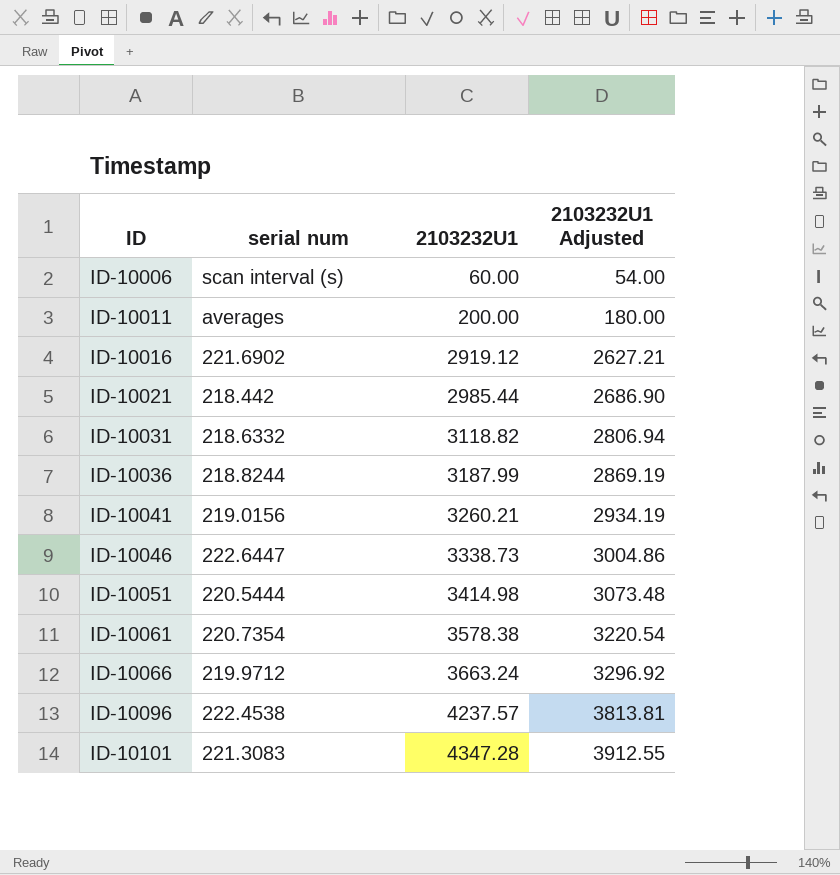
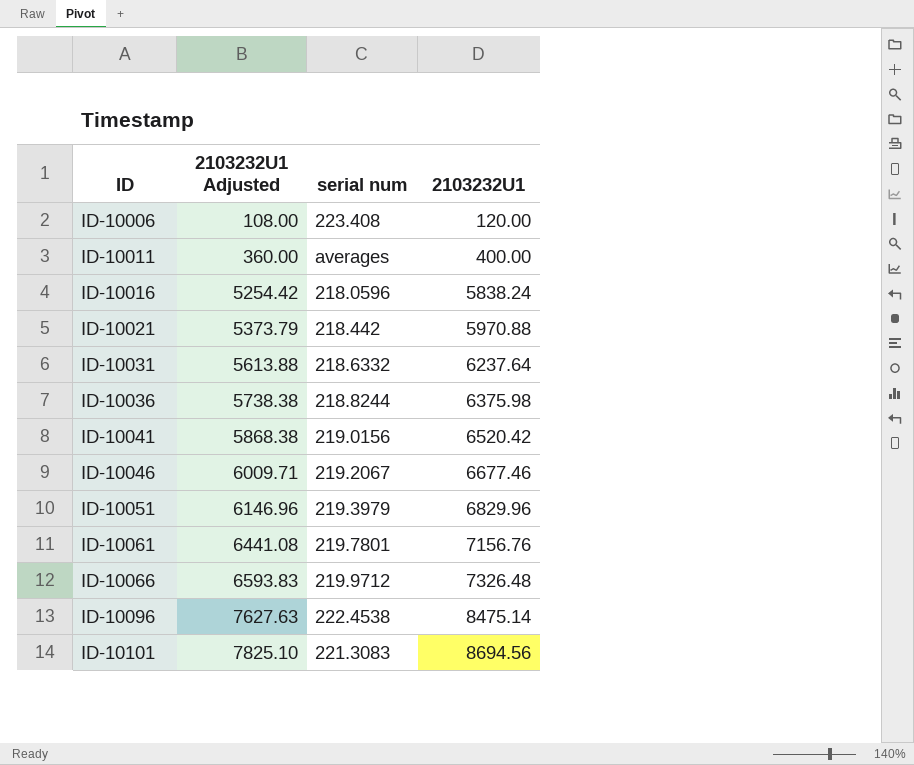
column 2103232U1 Adjusted | position: 4 -> 2
ID-10006 | 2103232U1 Adjusted: 54.00 -> 108.00
ID-10006 | serial num: scan interval (s) -> 223.408
ID-10006 | 2103232U1: 60.00 -> 120.00
ID-10011 | 2103232U1 Adjusted: 180.00 -> 360.00
ID-10011 | 2103232U1: 200.00 -> 400.00
ID-10016 | 2103232U1 Adjusted: 2627.21 -> 5254.42
ID-10016 | serial num: 221.6902 -> 218.0596
ID-10016 | 2103232U1: 2919.12 -> 5838.24
ID-10021 | 2103232U1 Adjusted: 2686.90 -> 5373.79
ID-10021 | 2103232U1: 2985.44 -> 5970.88
ID-10031 | 2103232U1 Adjusted: 2806.94 -> 5613.88
ID-10031 | 2103232U1: 3118.82 -> 6237.64
ID-10036 | 2103232U1 Adjusted: 2869.19 -> 5738.38
ID-10036 | 2103232U1: 3187.99 -> 6375.98
ID-10041 | 2103232U1 Adjusted: 2934.19 -> 5868.38
ID-10041 | 2103232U1: 3260.21 -> 6520.42
ID-10046 | 2103232U1 Adjusted: 3004.86 -> 6009.71
ID-10046 | serial num: 222.6447 -> 219.2067
ID-10046 | 2103232U1: 3338.73 -> 6677.46
ID-10051 | 2103232U1 Adjusted: 3073.48 -> 6146.96
ID-10051 | serial num: 220.5444 -> 219.3979
ID-10051 | 2103232U1: 3414.98 -> 6829.96
ID-10061 | 2103232U1 Adjusted: 3220.54 -> 6441.08
ID-10061 | serial num: 220.7354 -> 219.7801
ID-10061 | 2103232U1: 3578.38 -> 7156.76
ID-10066 | 2103232U1 Adjusted: 3296.92 -> 6593.83
ID-10066 | 2103232U1: 3663.24 -> 7326.48
ID-10096 | 2103232U1 Adjusted: 3813.81 -> 7627.63
ID-10096 | 2103232U1: 4237.57 -> 8475.14
ID-10101 | 2103232U1 Adjusted: 3912.55 -> 7825.10
ID-10101 | 2103232U1: 4347.28 -> 8694.56

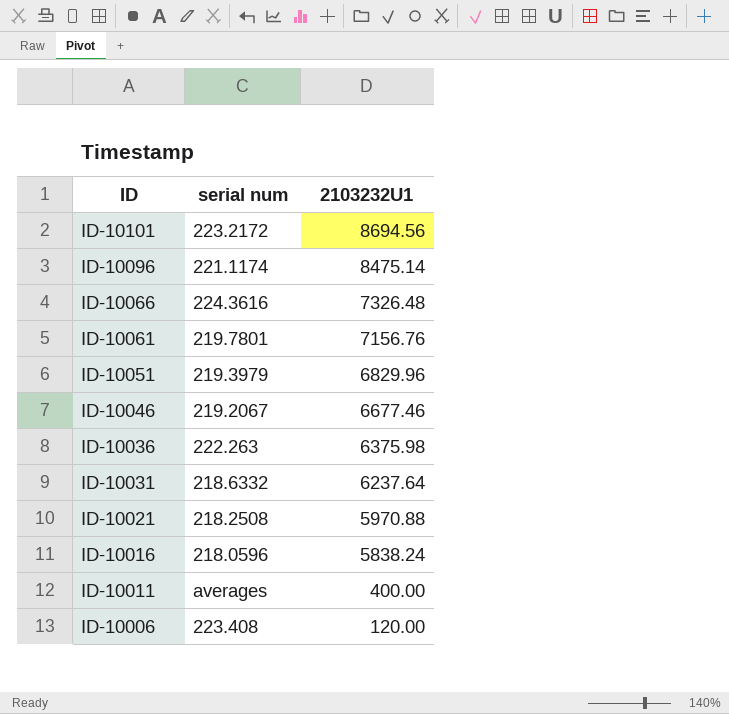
row order: ID ascending -> ID descending
column 2103232U1 Adjusted | formula: [2103232U1] * 0.9 -> none
row ID-10041: 5868.38 | 219.0156 | 6520.42 -> none
ID-10101 | serial num: 221.3083 -> 223.2172
ID-10096 | serial num: 222.4538 -> 221.1174
ID-10066 | serial num: 219.9712 -> 224.3616
ID-10036 | serial num: 218.8244 -> 222.263
ID-10021 | serial num: 218.442 -> 218.2508

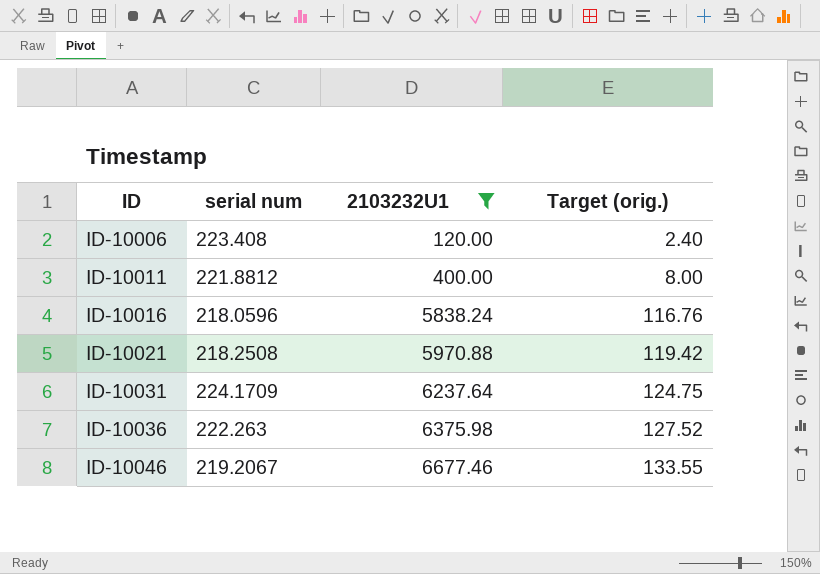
filter: none -> 2103232U1 <= 6677.46
row order: ID descending -> ID ascending
column Target (orig.) | formula: none -> [2103232U1] * 0.02
ID-10011 | serial num: averages -> 221.8812
ID-10031 | serial num: 218.6332 -> 224.1709

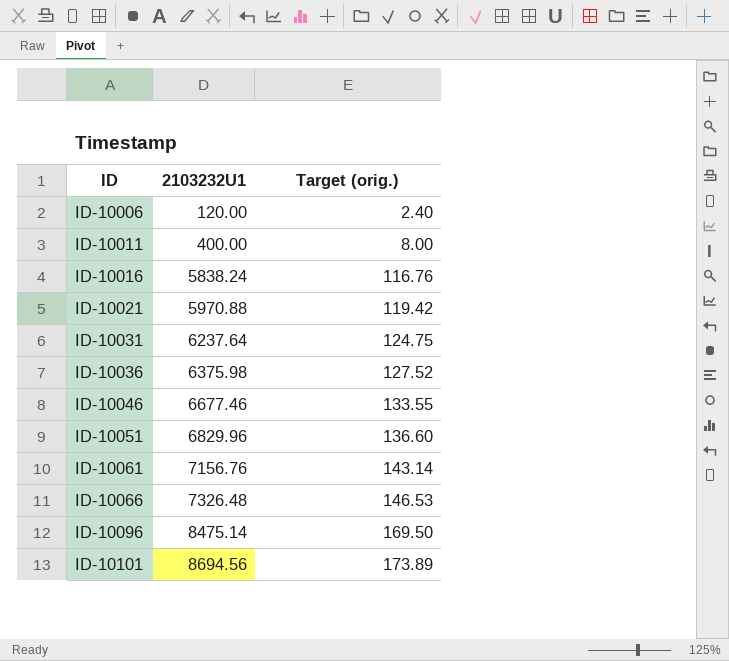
filter: 2103232U1 <= 6677.46 -> none
column serial num | position: 2 -> none

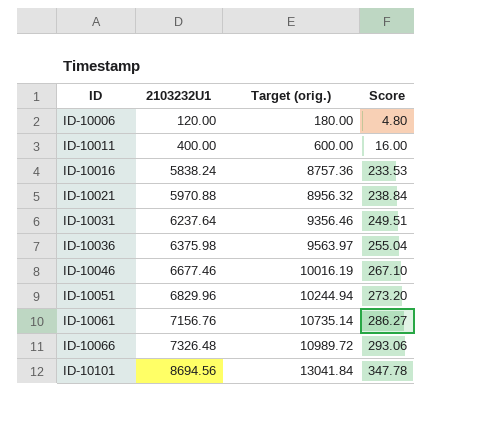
column Target (orig.) | formula: [2103232U1] * 0.02 -> [2103232U1] * 1.5
column Score | formula: none -> [2103232U1] * 0.04
row ID-10096: 8475.14 | 169.50 -> none

